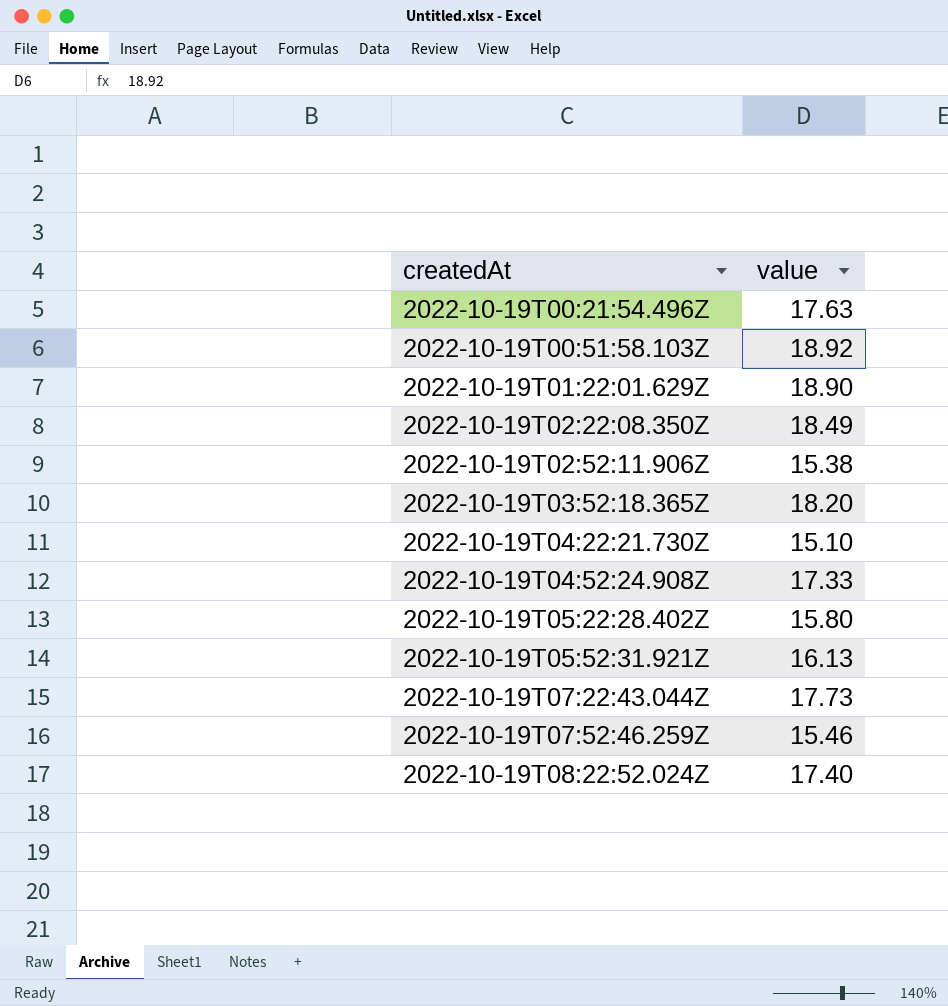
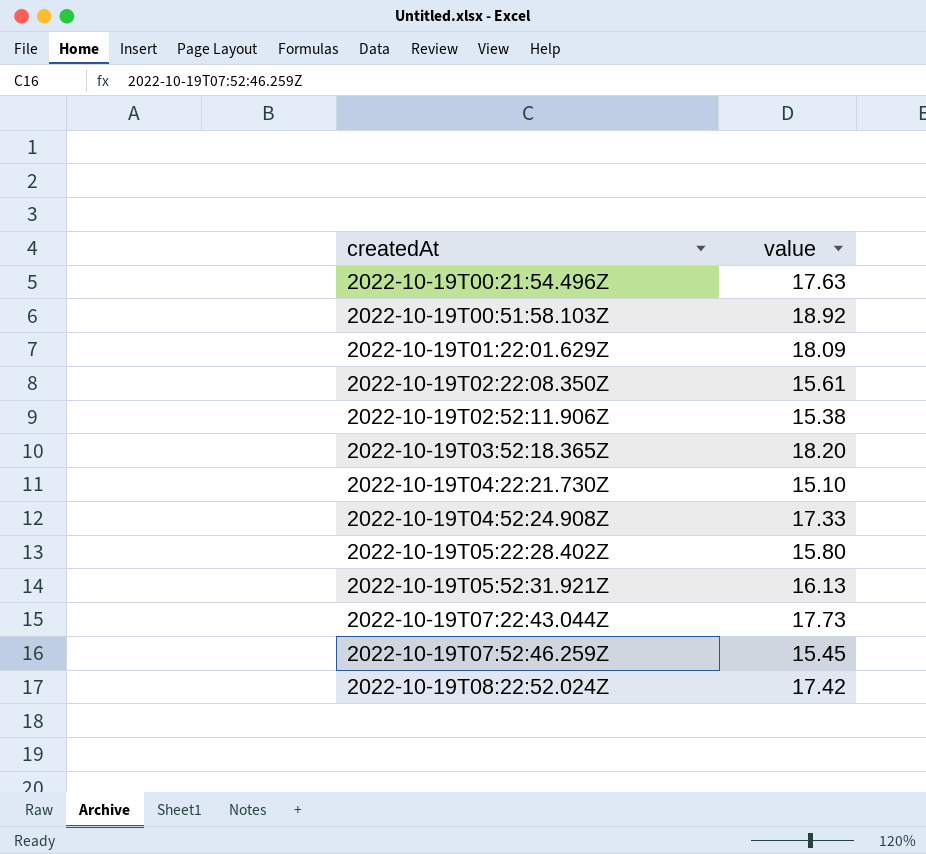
2022-10-19T01:22:01.629Z | value: 18.90 -> 18.09
2022-10-19T02:22:08.350Z | value: 18.49 -> 15.61
2022-10-19T07:52:46.259Z | value: 15.46 -> 15.45
2022-10-19T08:22:52.024Z | value: 17.40 -> 17.42

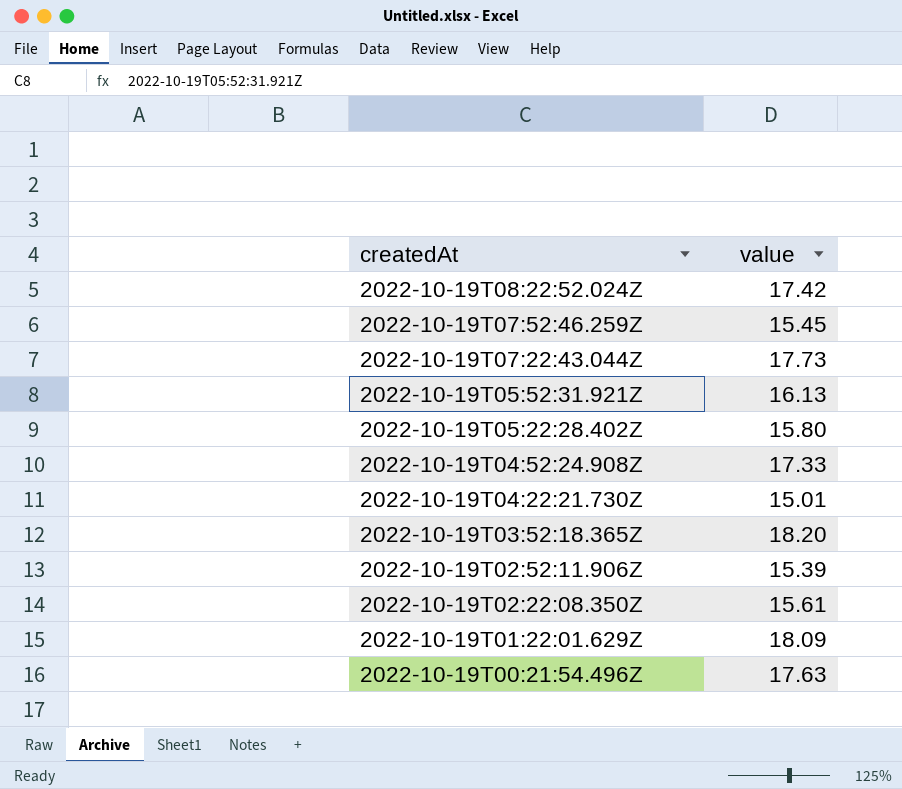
row order: createdAt ascending -> createdAt descending
row 2022-10-19T00:51:58.103Z: 18.92 -> none
2022-10-19T04:22:21.730Z | value: 15.10 -> 15.01
2022-10-19T02:52:11.906Z | value: 15.38 -> 15.39

